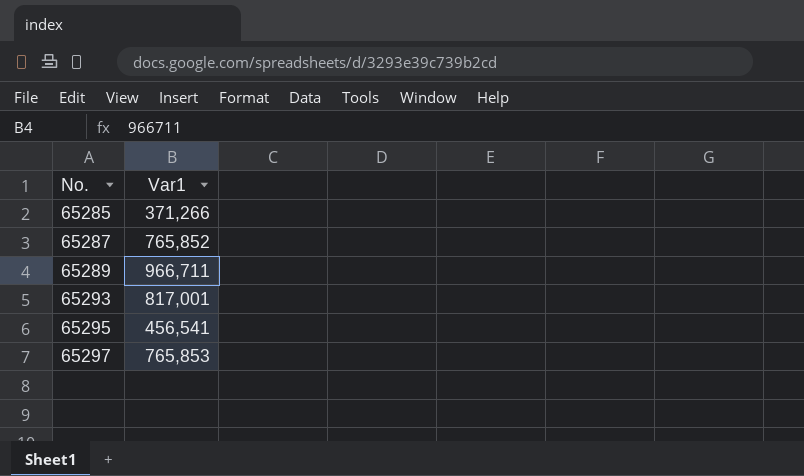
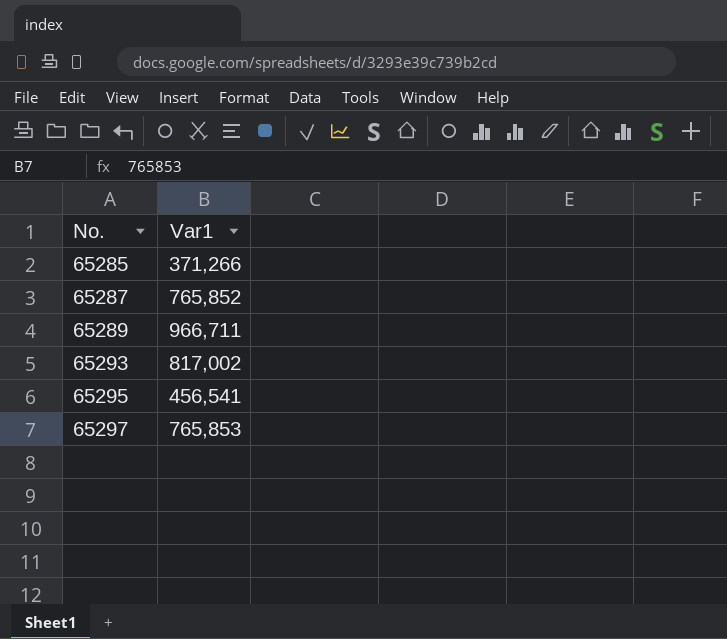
65293 | Var1: 817,001 -> 817,002

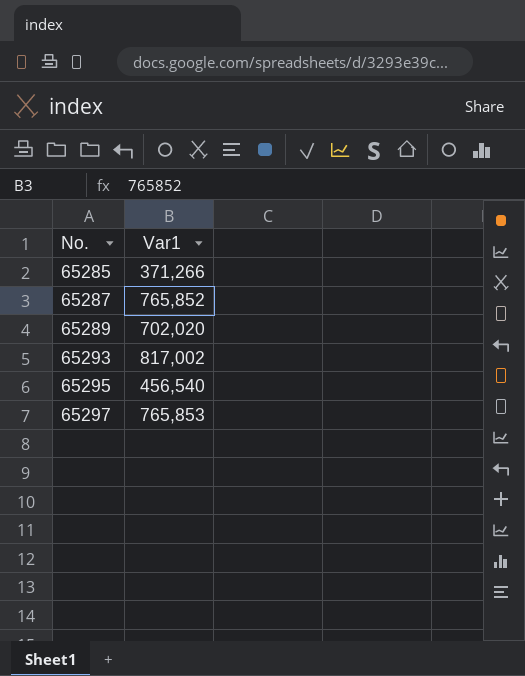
65289 | Var1: 966,711 -> 702,020
65295 | Var1: 456,541 -> 456,540

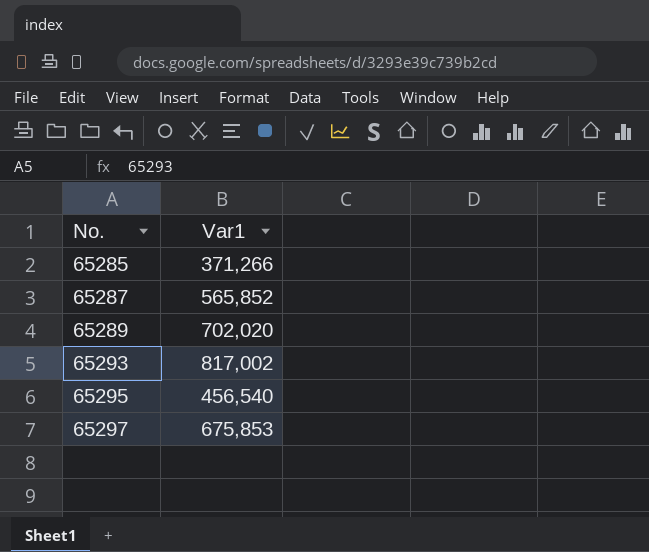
65287 | Var1: 765,852 -> 565,852
65297 | Var1: 765,853 -> 675,853

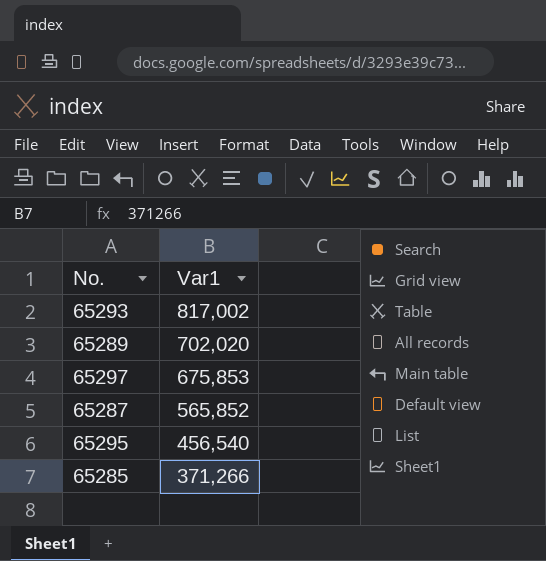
row order: No. ascending -> Var1 descending

